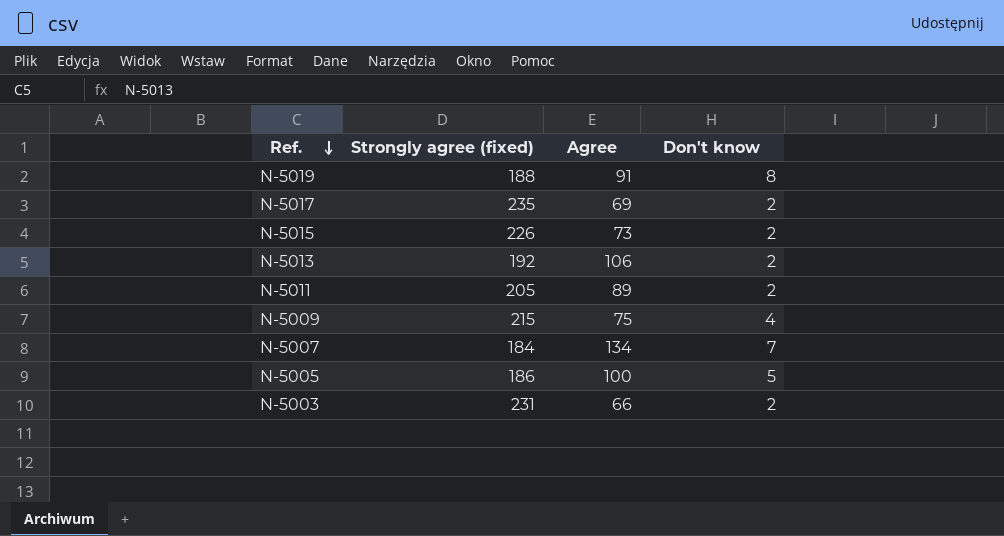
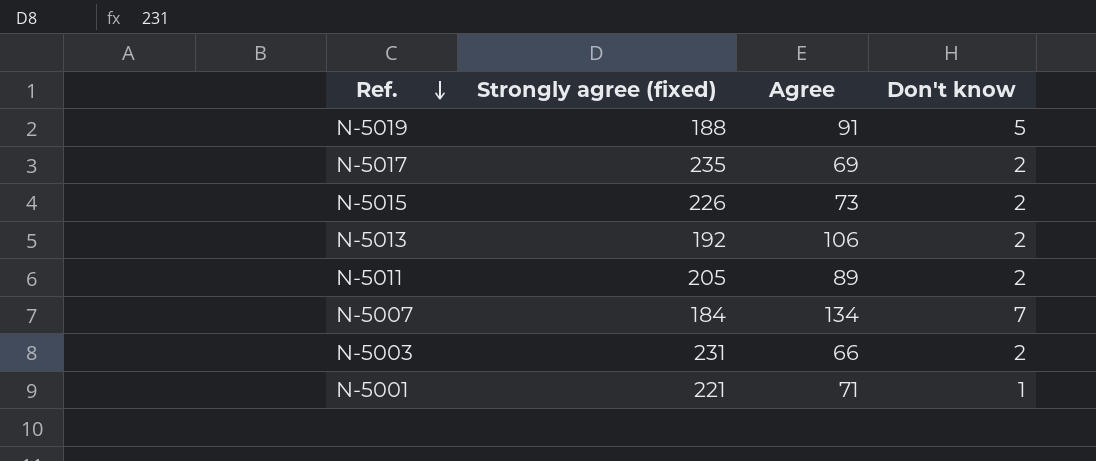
row N-5009: 215 | 75 | 4 -> none
row N-5005: 186 | 100 | 5 -> none
N-5019 | Don't know: 8 -> 5
row N-5001: none -> 221 | 71 | 1

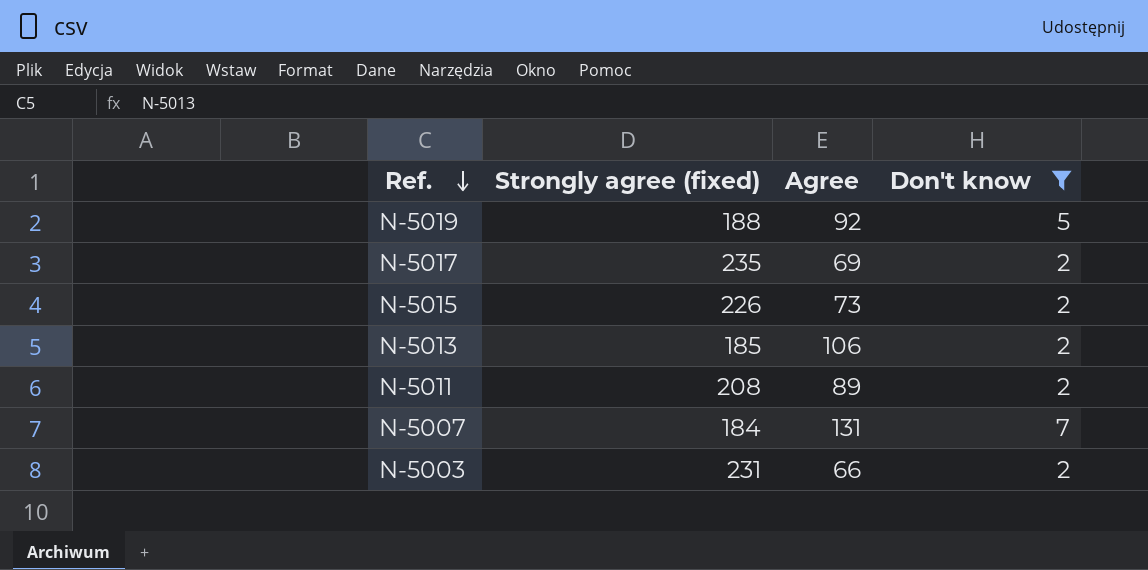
filter: none -> Don't know != 1
N-5019 | Agree: 91 -> 92
N-5013 | Strongly agree (fixed): 192 -> 185
N-5011 | Strongly agree (fixed): 205 -> 208
N-5007 | Agree: 134 -> 131

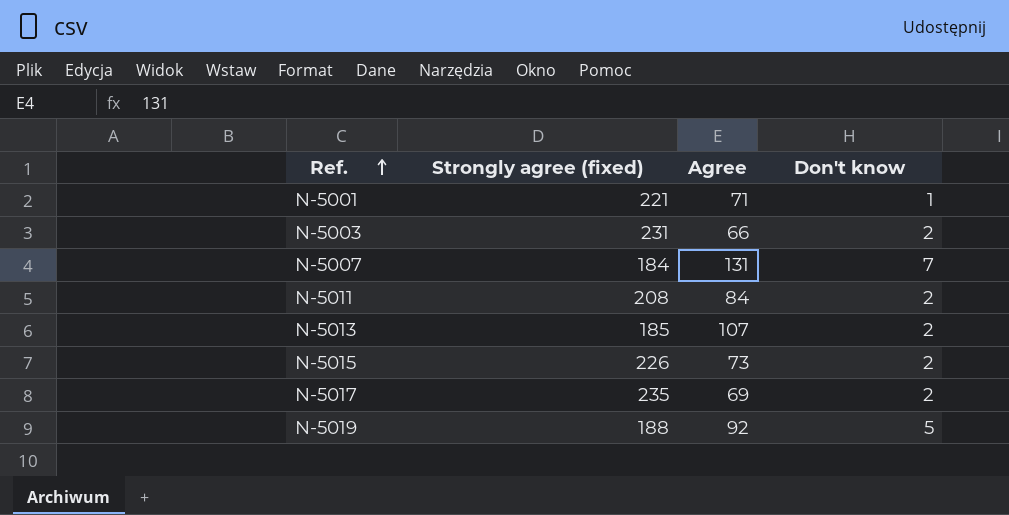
filter: Don't know != 1 -> none
row order: Ref. descending -> Ref. ascending
N-5011 | Agree: 89 -> 84
N-5013 | Agree: 106 -> 107

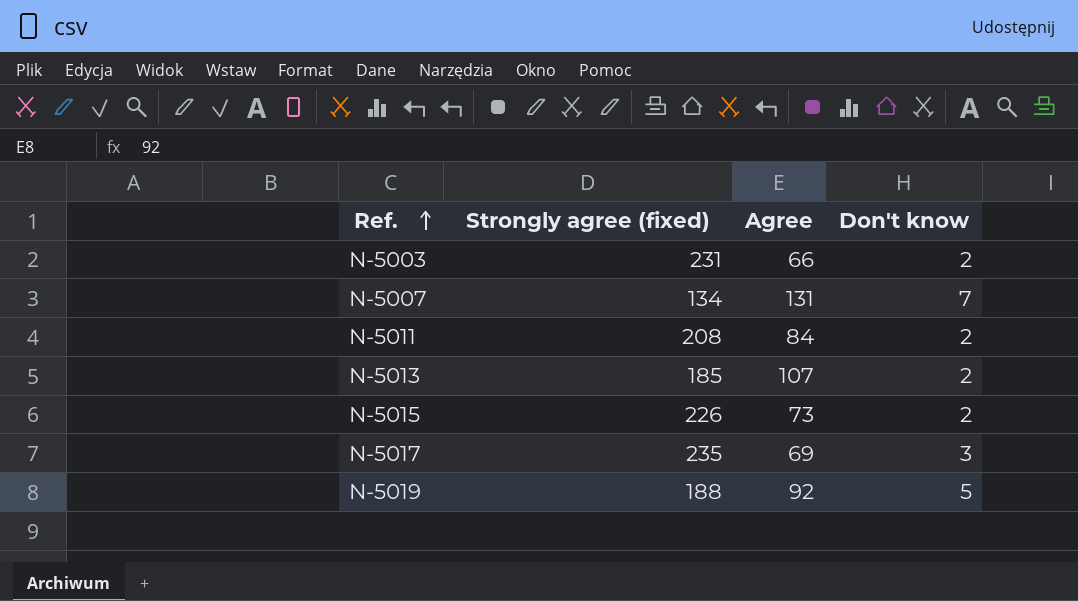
row N-5001: 221 | 71 | 1 -> none
N-5007 | Strongly agree (fixed): 184 -> 134
N-5017 | Don't know: 2 -> 3

